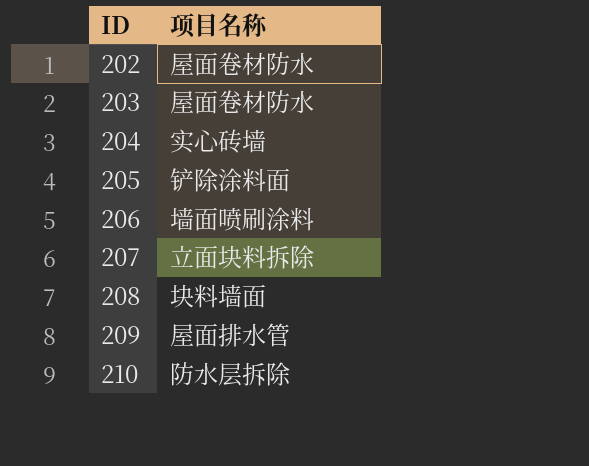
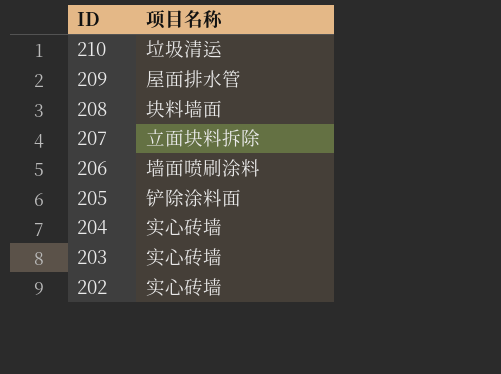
row order: ID ascending -> ID descending
210 | 项目名称: 防水层拆除 -> 垃圾清运
203 | 项目名称: 屋面卷材防水 -> 实心砖墙
202 | 项目名称: 屋面卷材防水 -> 实心砖墙

